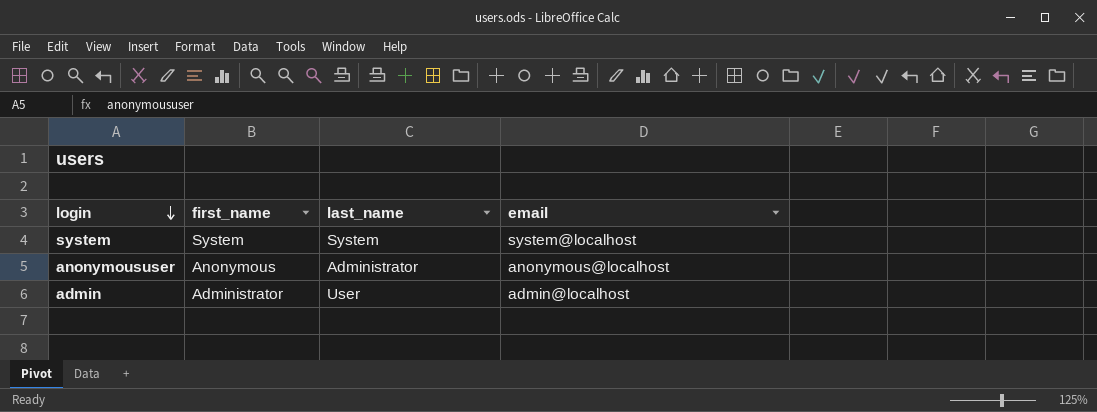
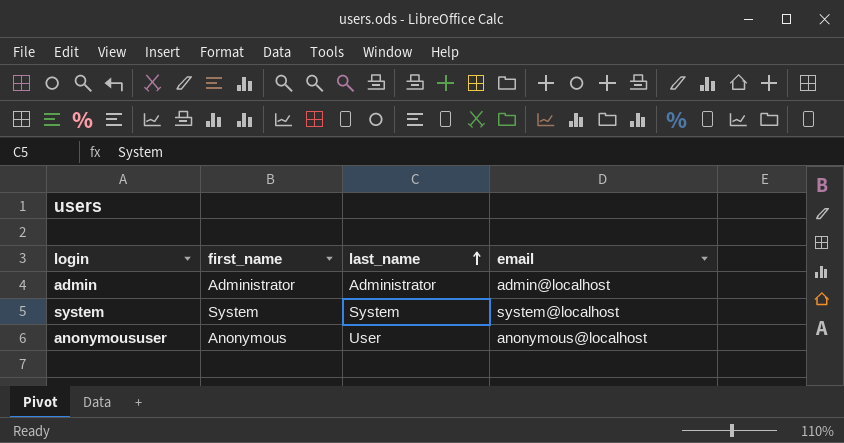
row order: login descending -> last_name ascending
admin | last_name: User -> Administrator
anonymoususer | last_name: Administrator -> User

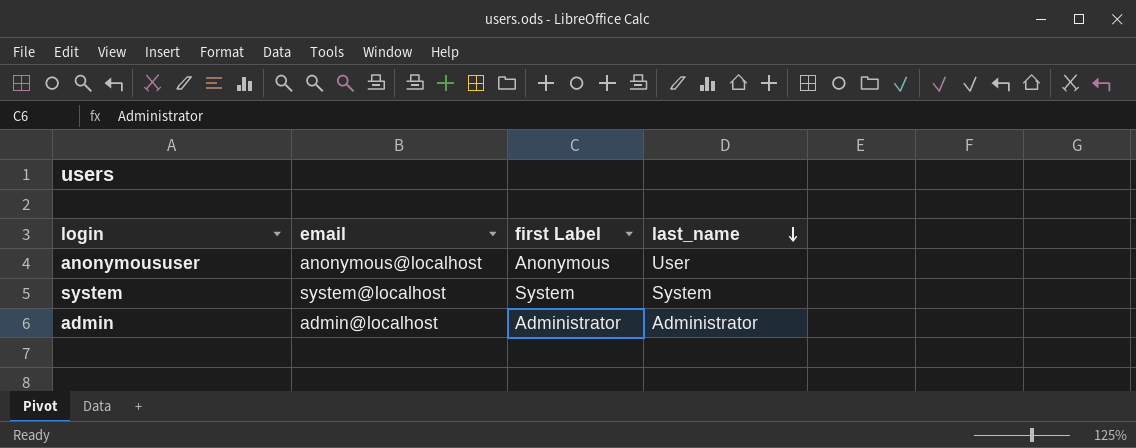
row order: last_name ascending -> last_name descending
column email | position: 4 -> 2
column name: first_name -> first Label

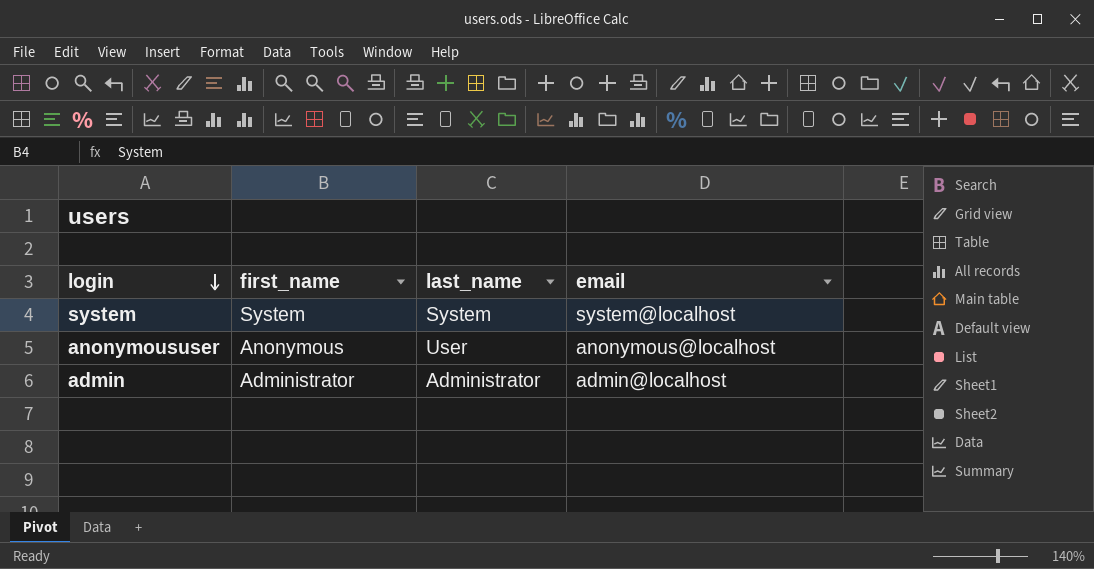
row order: last_name descending -> login descending
column name: first Label -> first_name
column email | position: 2 -> 4

